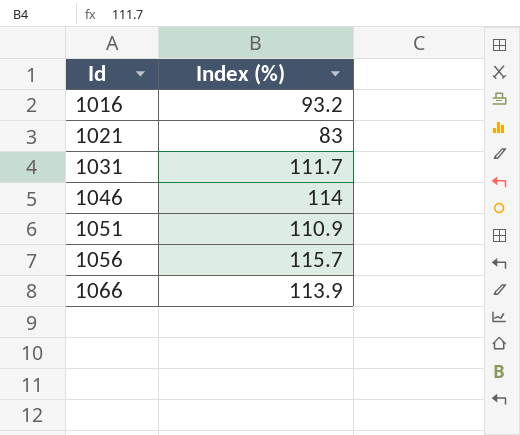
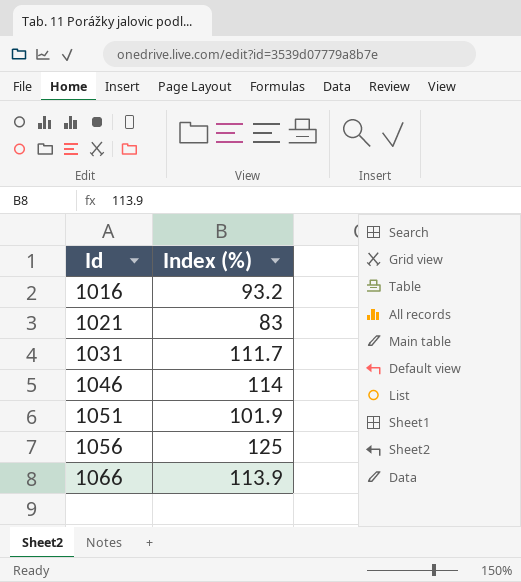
1051 | Index (%): 110.9 -> 101.9
1056 | Index (%): 115.7 -> 125

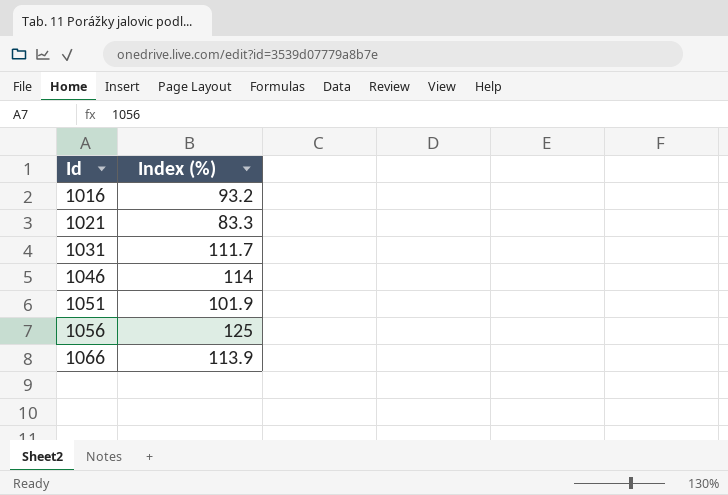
1021 | Index (%): 83 -> 83.3

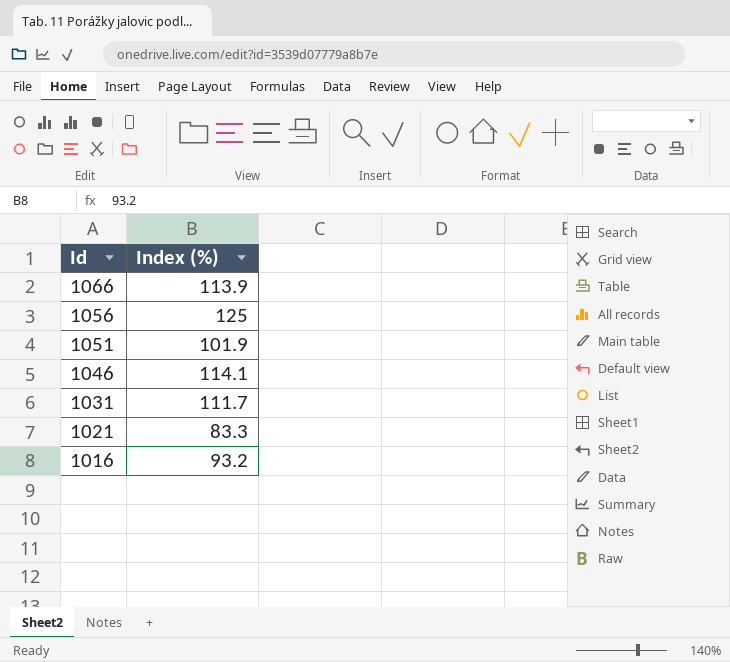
row order: Id ascending -> Id descending
1046 | Index (%): 114 -> 114.1

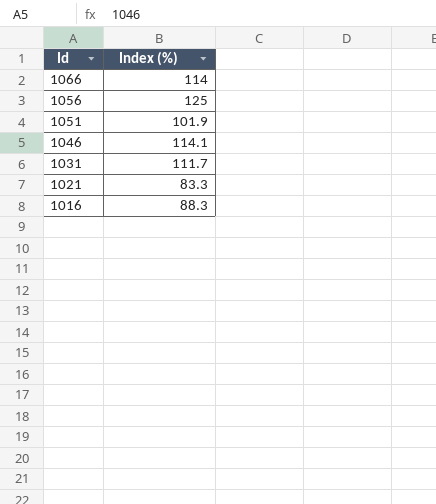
1066 | Index (%): 113.9 -> 114
1016 | Index (%): 93.2 -> 88.3

